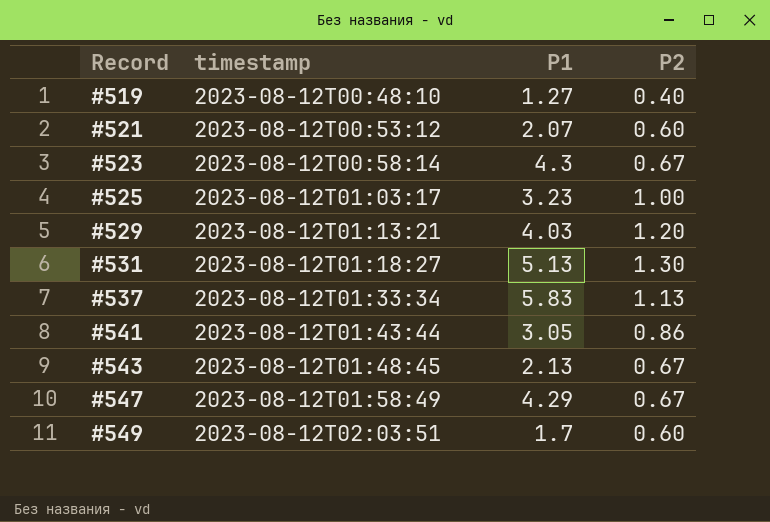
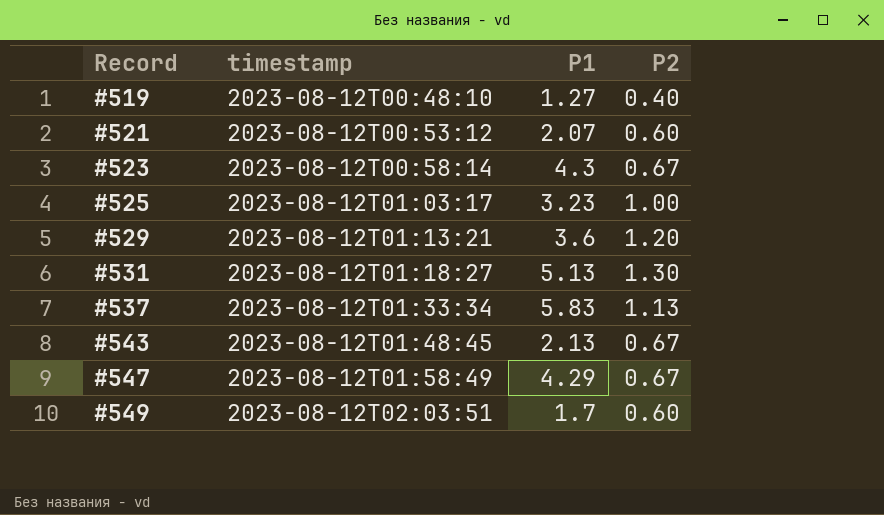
row #541: 2023-08-12T01:43:44 | 3.05 | 0.86 -> none
#529 | P1: 4.03 -> 3.6

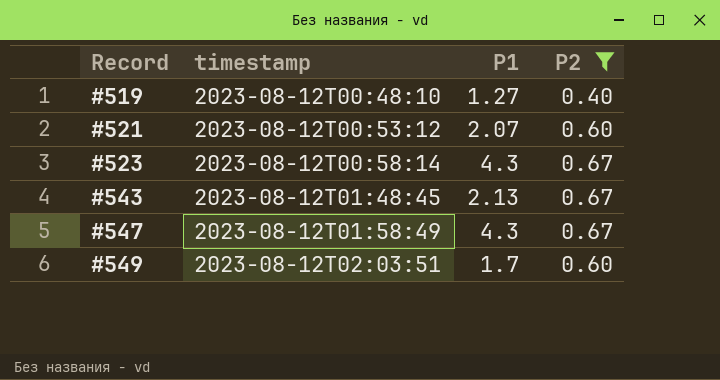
filter: none -> P2 <= 0.67
#547 | P1: 4.29 -> 4.3

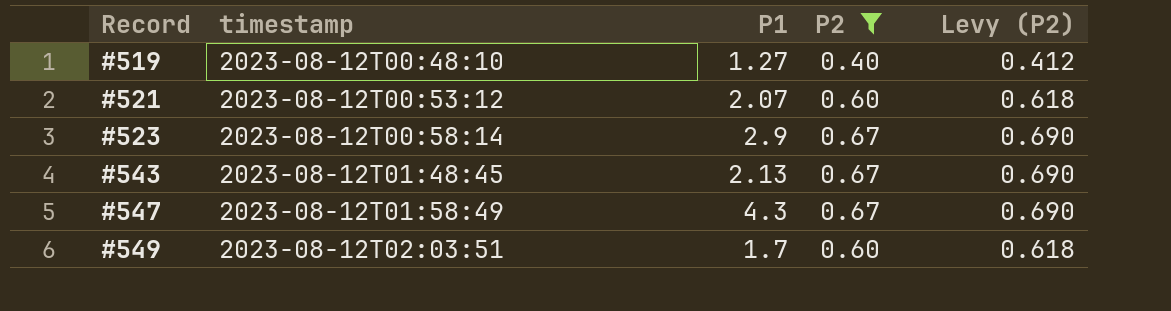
column Levy (P2) | formula: none -> [P2] * 1.03
#523 | P1: 4.3 -> 2.9

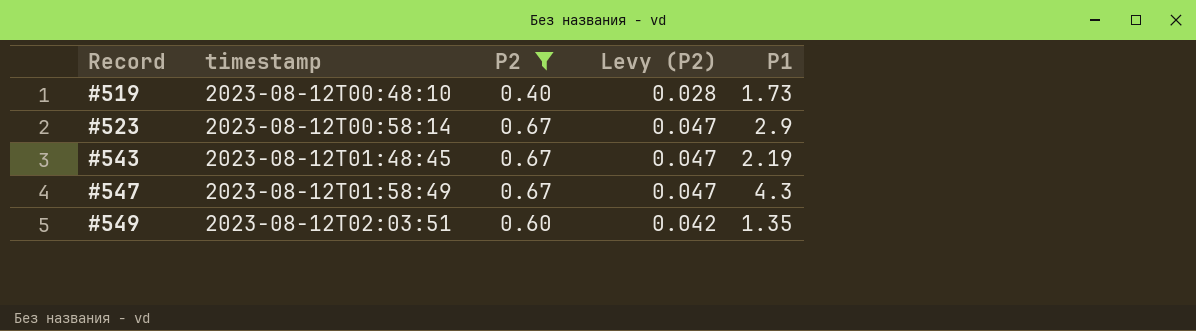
column Levy (P2) | formula: [P2] * 1.03 -> [P2] * 0.07
column P1 | position: 3 -> 5
row #521: 2023-08-12T00:53:12 | 2.07 | 0.60 | 0.618 -> none
#519 | P1: 1.27 -> 1.73
#543 | P1: 2.13 -> 2.19
#549 | P1: 1.7 -> 1.35

